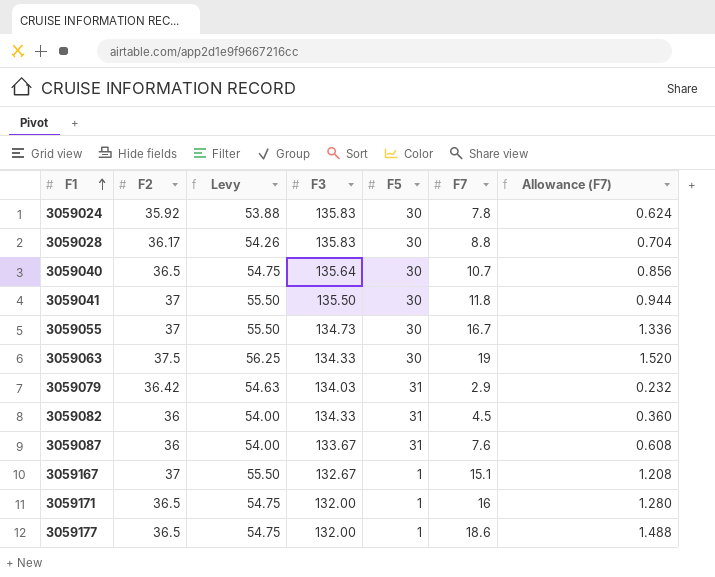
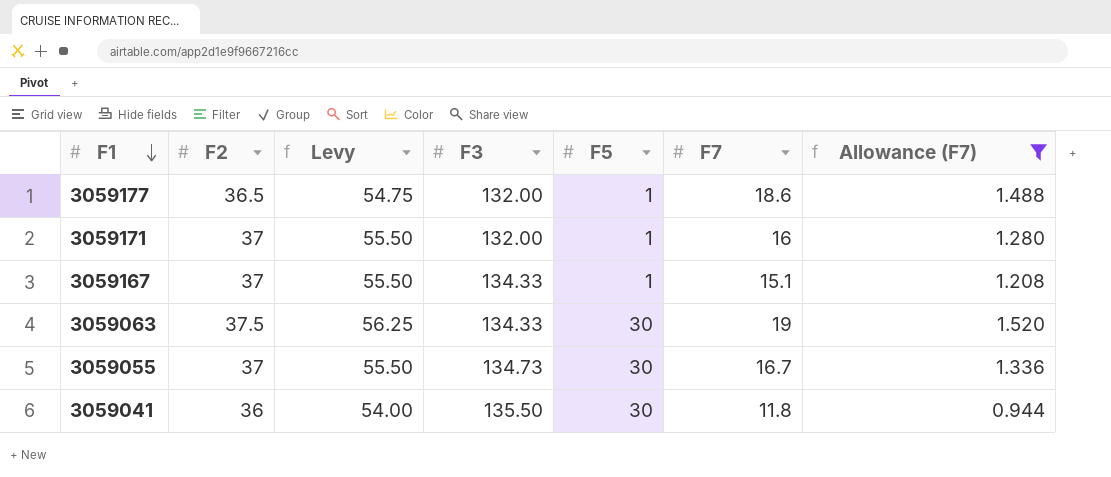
filter: none -> Allowance (F7) >= 0.944
row order: F1 ascending -> F1 descending
3059171 | F2: 36.5 -> 37
3059171 | Levy: 54.75 -> 55.50
3059167 | F3: 132.67 -> 134.33
3059041 | F2: 37 -> 36
3059041 | Levy: 55.50 -> 54.00

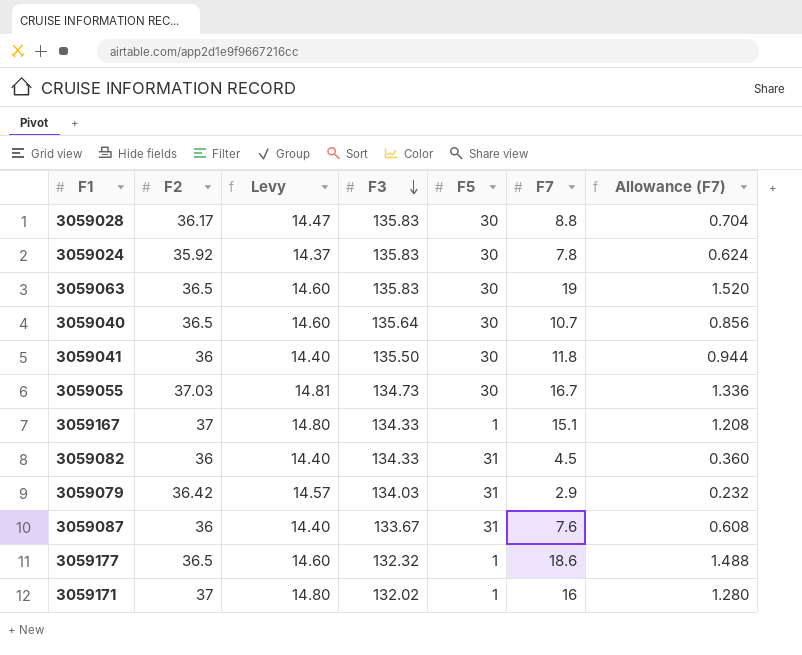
filter: Allowance (F7) >= 0.944 -> none
row order: F1 descending -> F3 descending
column Levy | formula: [F2] * 1.5 -> [F2] * 0.4
3059063 | F2: 37.5 -> 36.5
3059063 | F3: 134.33 -> 135.83
3059055 | F2: 37 -> 37.03
3059177 | F3: 132.00 -> 132.32
3059171 | F3: 132.00 -> 132.02

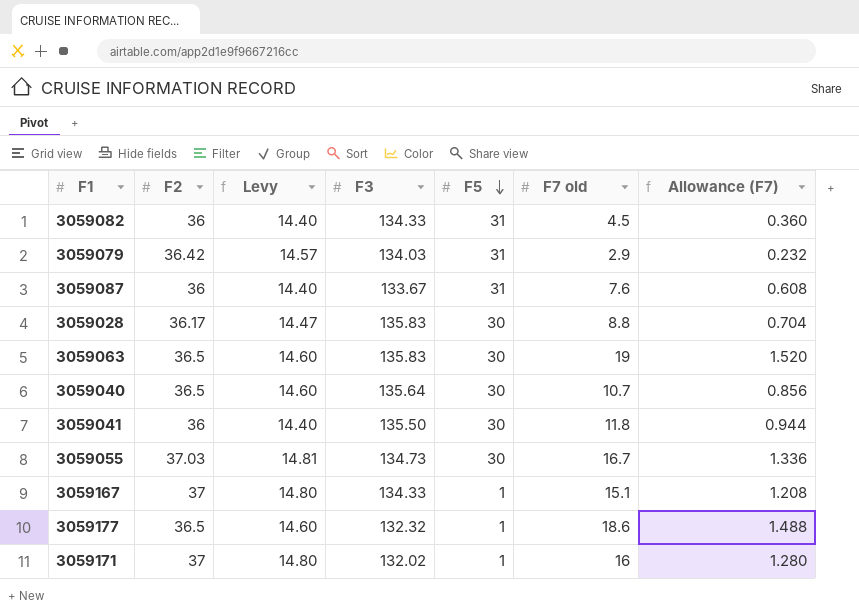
row order: F3 descending -> F5 descending
column name: F7 -> F7 old
row 3059024: 35.92 | 14.37 | 135.83 | 30 | 7.8 | 0.624 -> none

